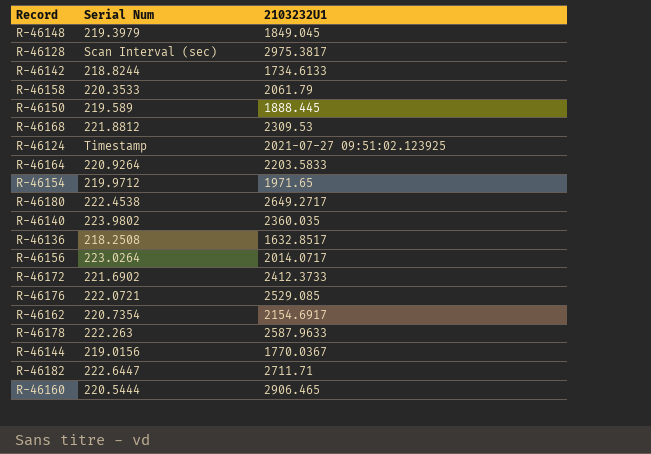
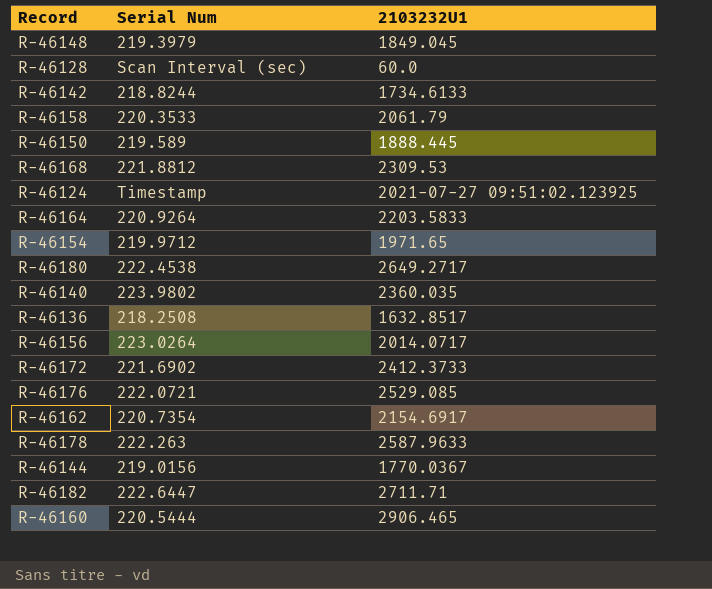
R-46128 | 2103232U1: 2975.3817 -> 60.0

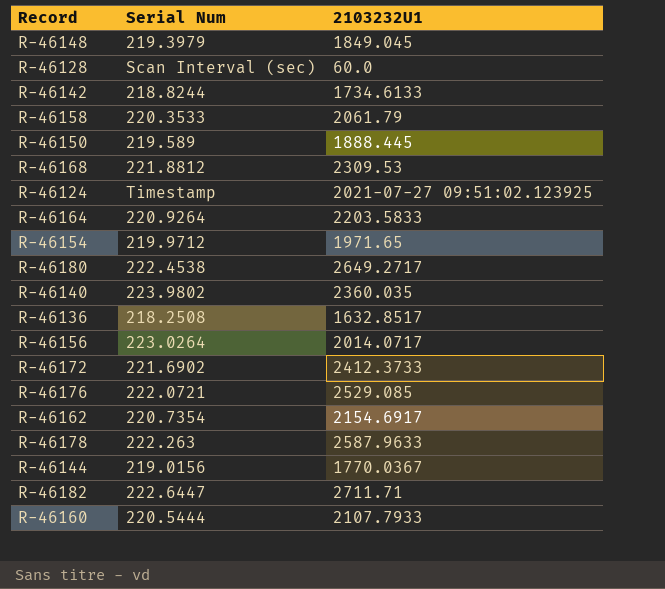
R-46160 | 2103232U1: 2906.465 -> 2107.7933

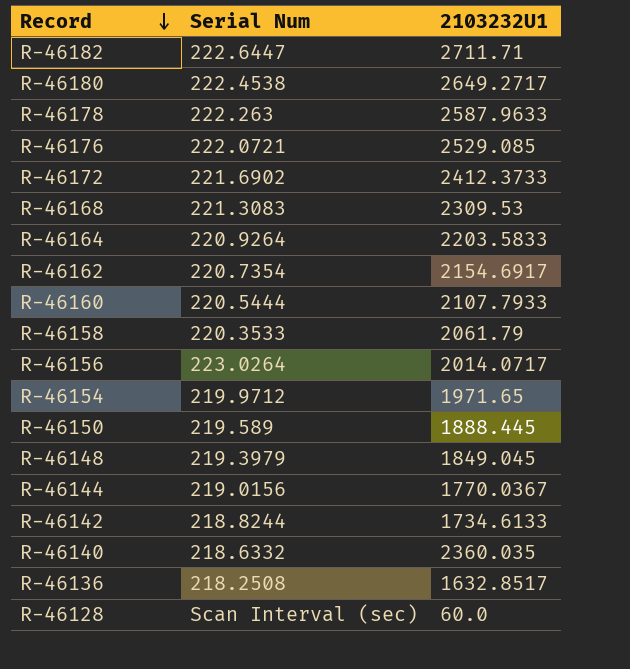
row order: none -> Record descending
row R-46124: Timestamp | 2021-07-27 09:51:02.123925 -> none
R-46168 | Serial Num: 221.8812 -> 221.3083
R-46140 | Serial Num: 223.9802 -> 218.6332

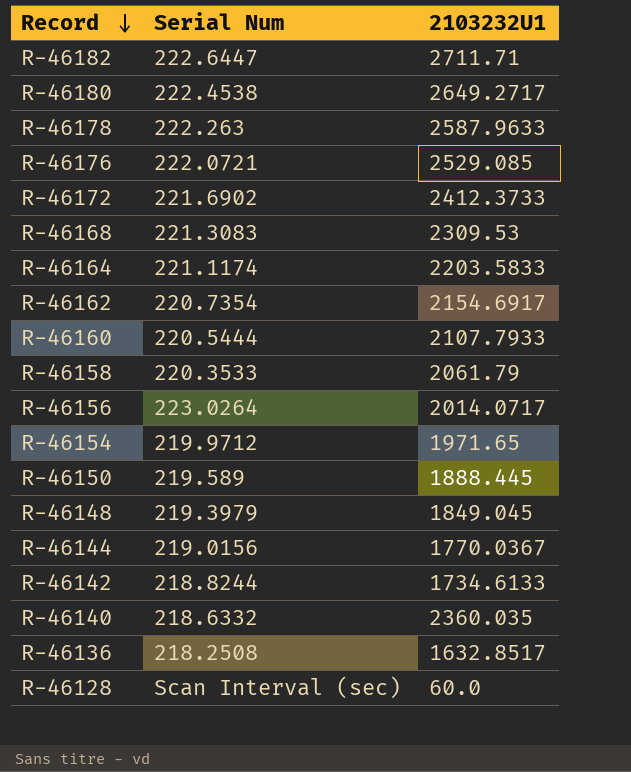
R-46164 | Serial Num: 220.9264 -> 221.1174

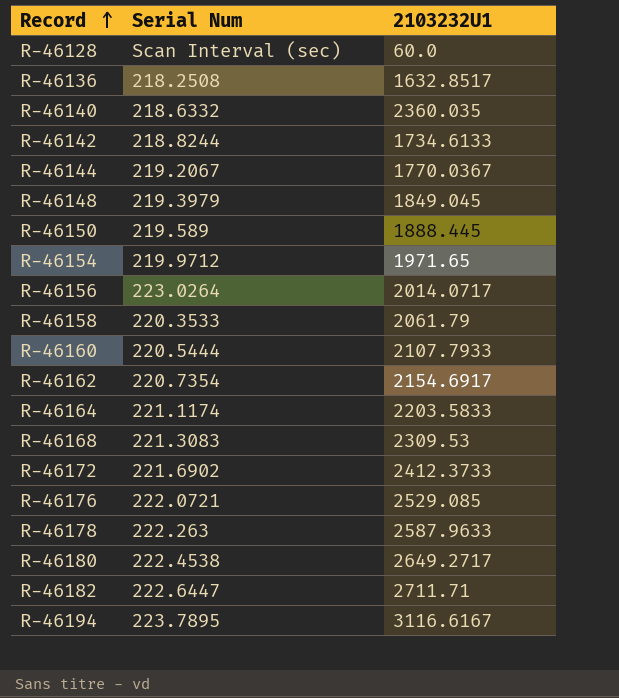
row order: Record descending -> Record ascending
R-46144 | Serial Num: 219.0156 -> 219.2067
row R-46194: none -> 223.7895 | 3116.6167

